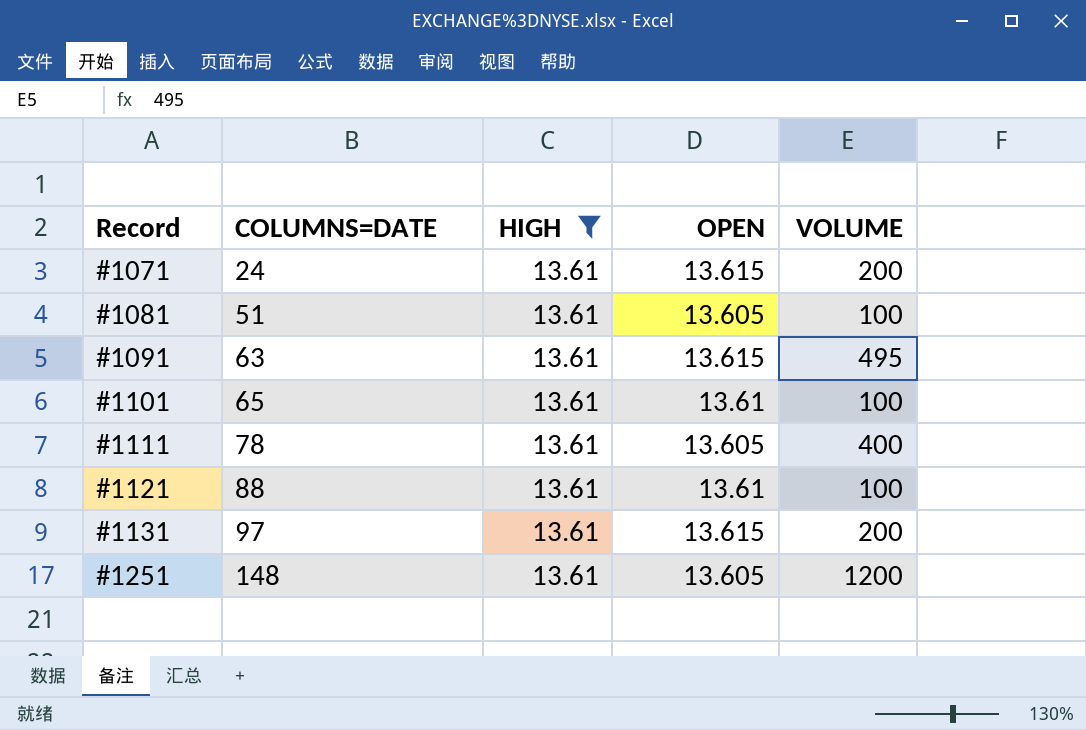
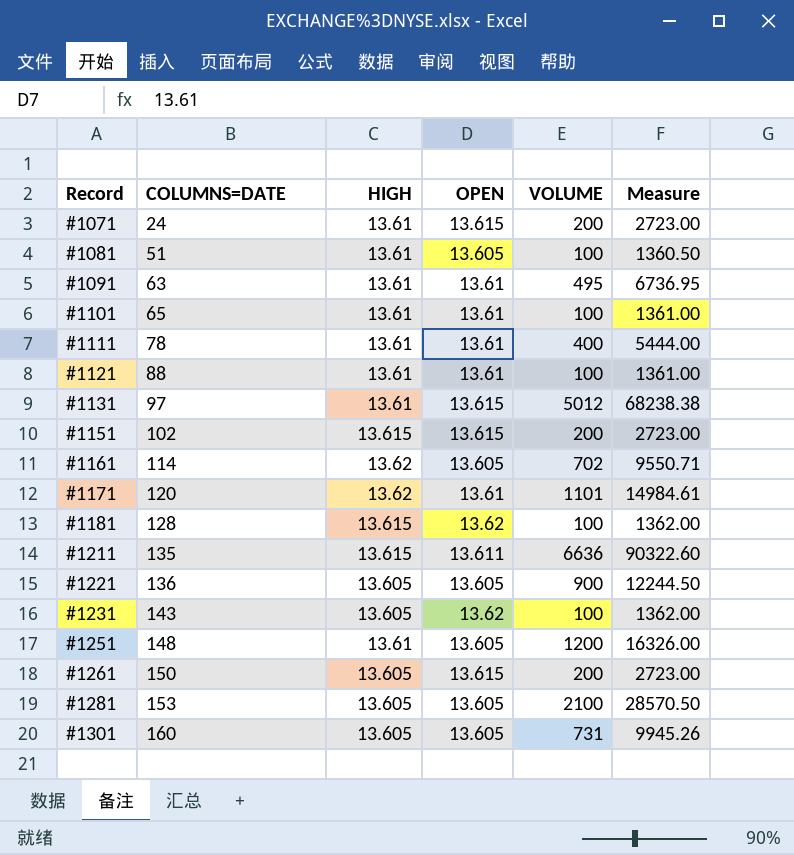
filter: HIGH = 13.61 -> none
column Measure | formula: none -> [OPEN] * [VOLUME]
#1091 | OPEN: 13.615 -> 13.61
#1111 | OPEN: 13.605 -> 13.61
#1131 | VOLUME: 200 -> 5012

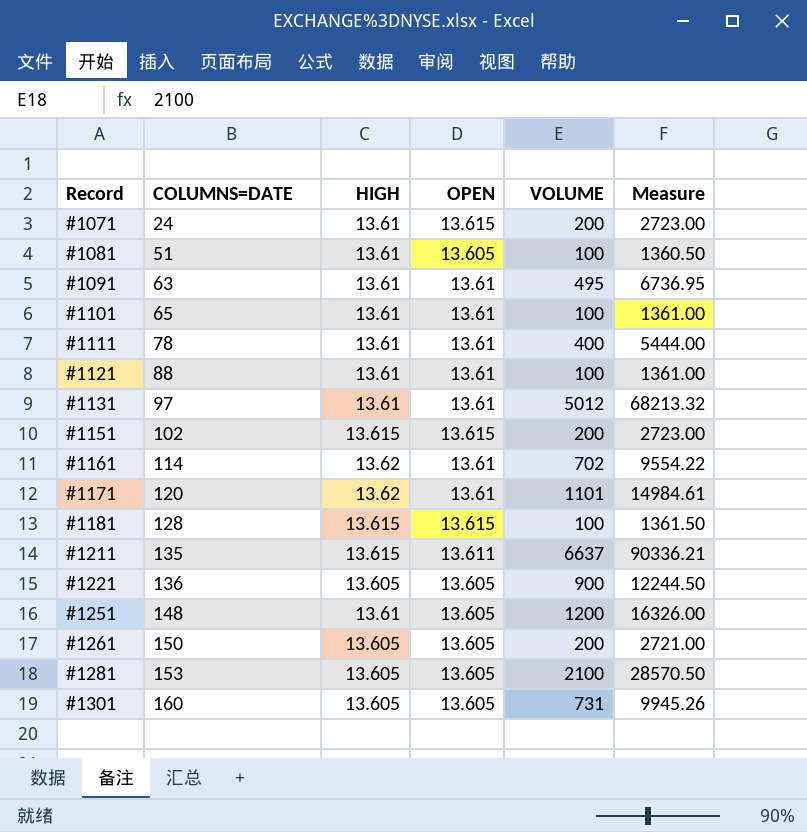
row #1231: 143 | 13.605 | 13.62 | 100 | 1362.00 -> none
#1131 | OPEN: 13.615 -> 13.61
#1131 | Measure: 68238.38 -> 68213.32
#1161 | OPEN: 13.605 -> 13.61
#1161 | Measure: 9550.71 -> 9554.22
#1181 | OPEN: 13.62 -> 13.615
#1181 | Measure: 1362.00 -> 1361.50
#1211 | VOLUME: 6636 -> 6637
#1211 | Measure: 90322.60 -> 90336.21
#1261 | OPEN: 13.615 -> 13.605
#1261 | Measure: 2723.00 -> 2721.00

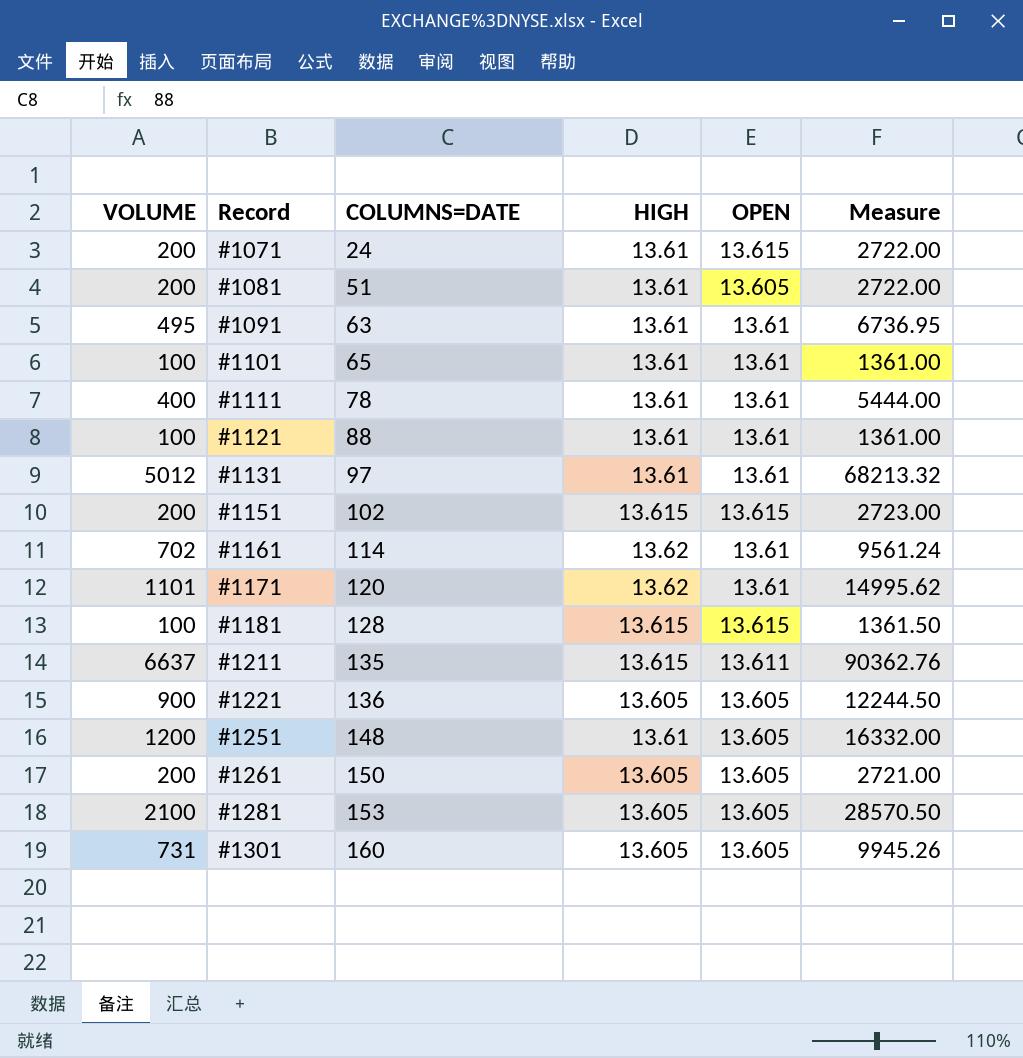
column VOLUME | position: 5 -> 1
column Measure | formula: [OPEN] * [VOLUME] -> [VOLUME] * [HIGH]
#1081 | VOLUME: 100 -> 200

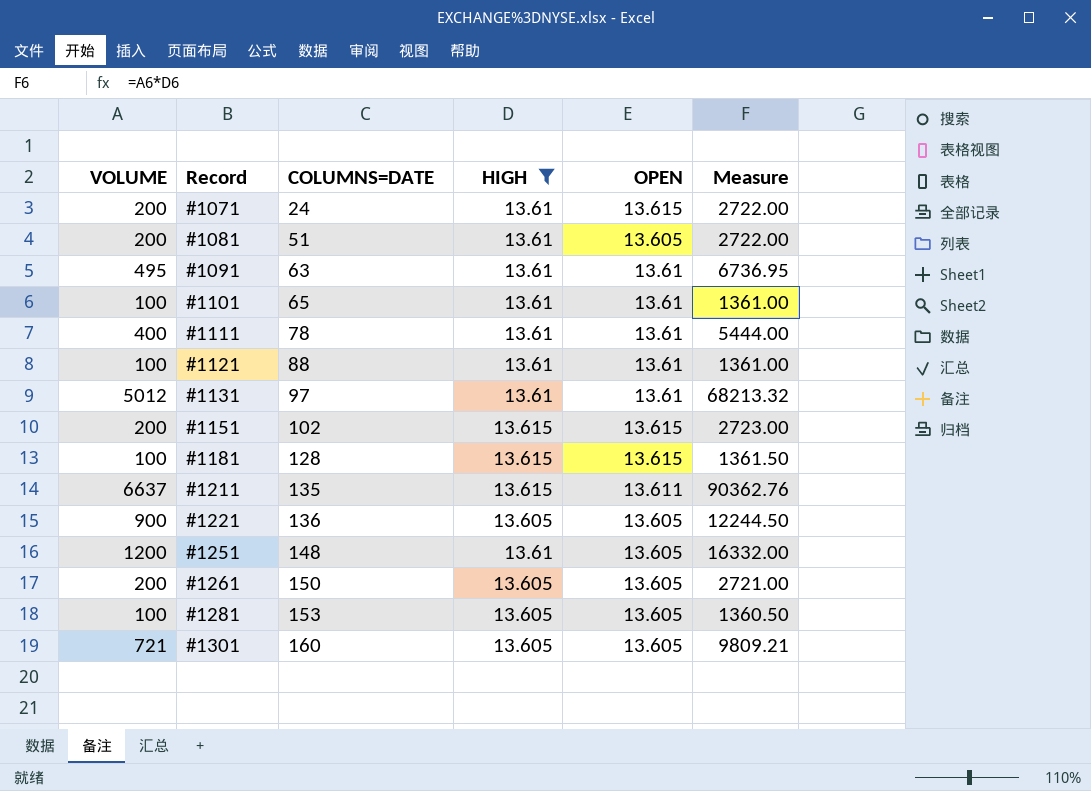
filter: none -> HIGH != 13.62
#1281 | VOLUME: 2100 -> 100
#1281 | Measure: 28570.50 -> 1360.50
#1301 | VOLUME: 731 -> 721
#1301 | Measure: 9945.26 -> 9809.21

